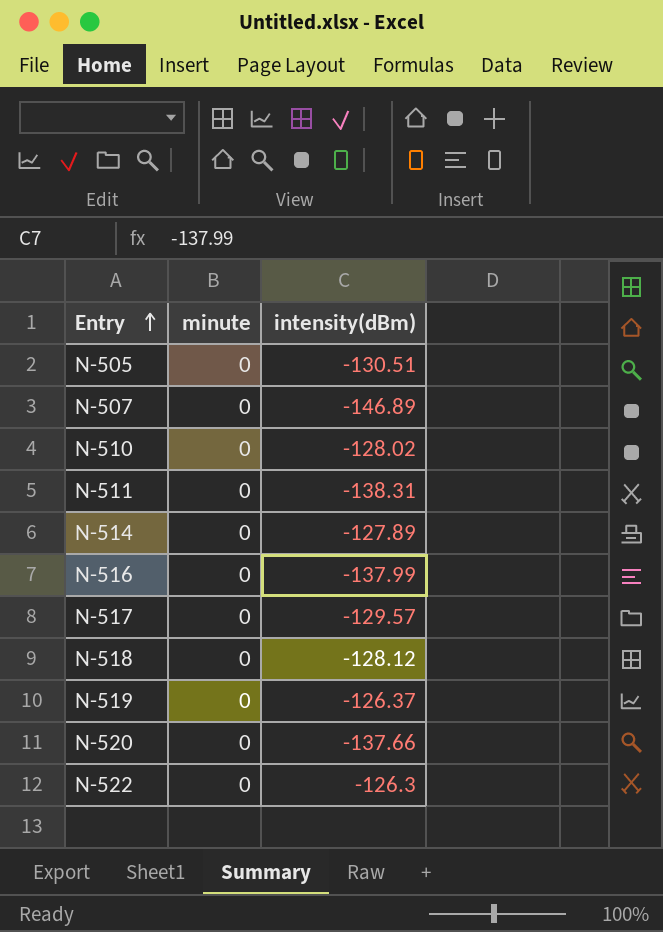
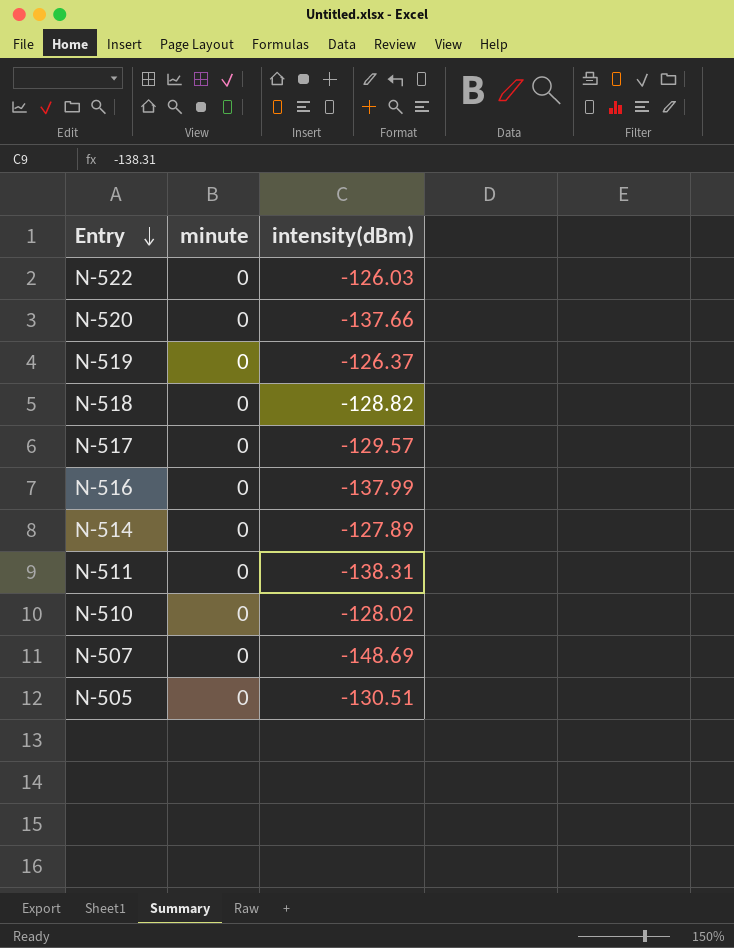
row order: Entry ascending -> Entry descending
N-522 | intensity(dBm): -126.3 -> -126.03
N-518 | intensity(dBm): -128.12 -> -128.82
N-507 | intensity(dBm): -146.89 -> -148.69

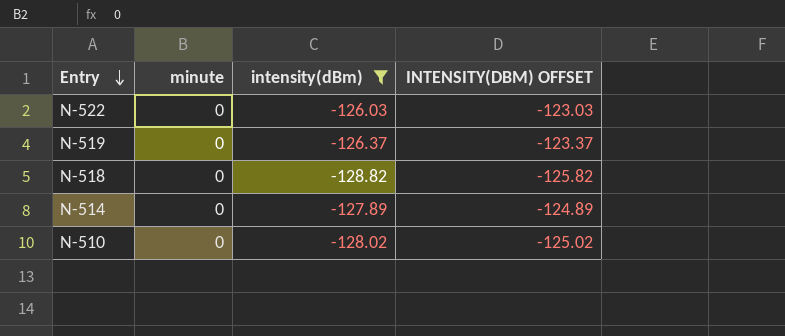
filter: none -> intensity(dBm) >= -128.82
column INTENSITY(DBM) OFFSET | formula: none -> [intensity(dBm)] + 3

